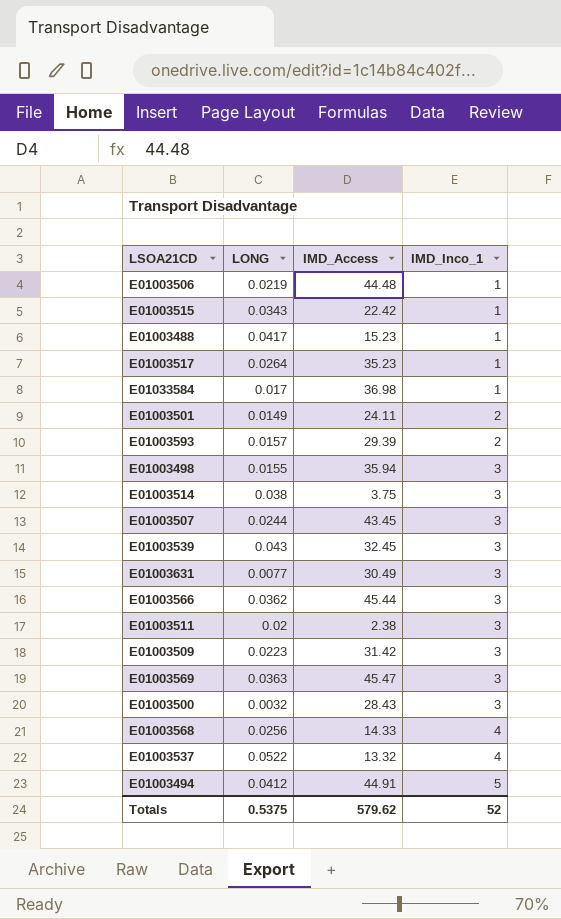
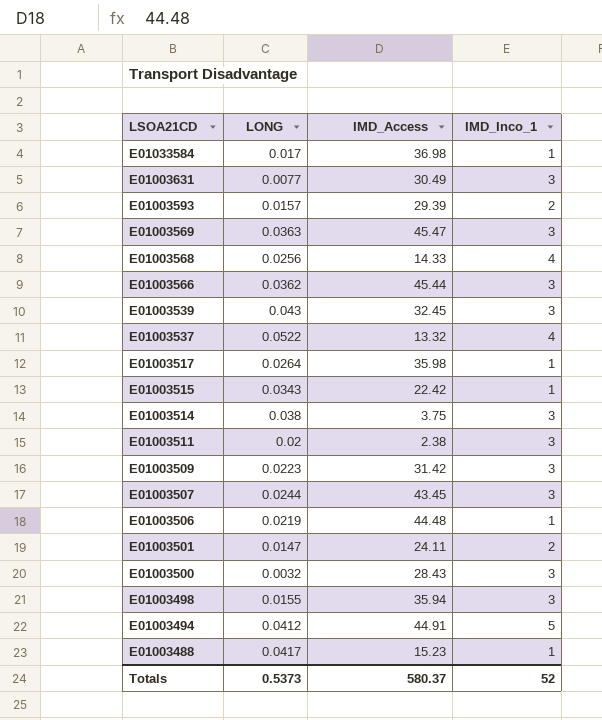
row order: IMD_Inco_1 ascending -> LSOA21CD descending
E01003517 | IMD_Access: 35.23 -> 35.98
E01003501 | LONG: 0.0149 -> 0.0147
Totals | LONG: 0.5375 -> 0.5373
Totals | IMD_Access: 579.62 -> 580.37

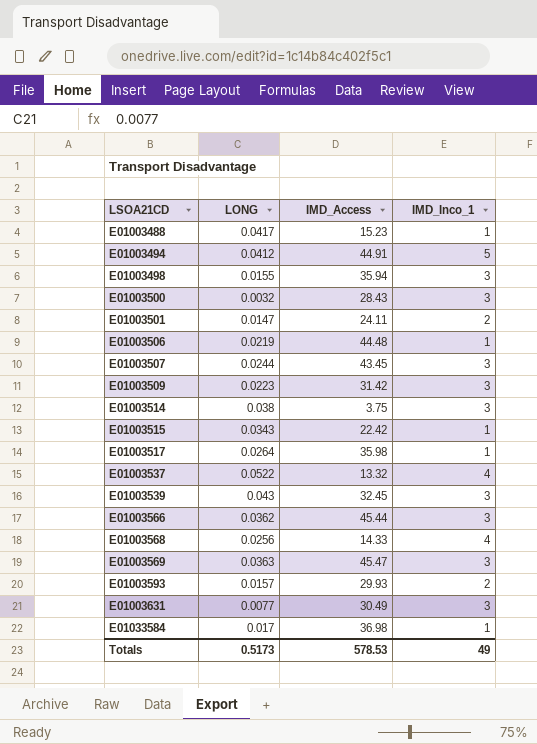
row order: LSOA21CD descending -> LSOA21CD ascending
row E01003511: 0.02 | 2.38 | 3 -> none
E01003593 | IMD_Access: 29.39 -> 29.93
Totals | LONG: 0.5373 -> 0.5173
Totals | IMD_Access: 580.37 -> 578.53
Totals | IMD_Inco_1: 52 -> 49

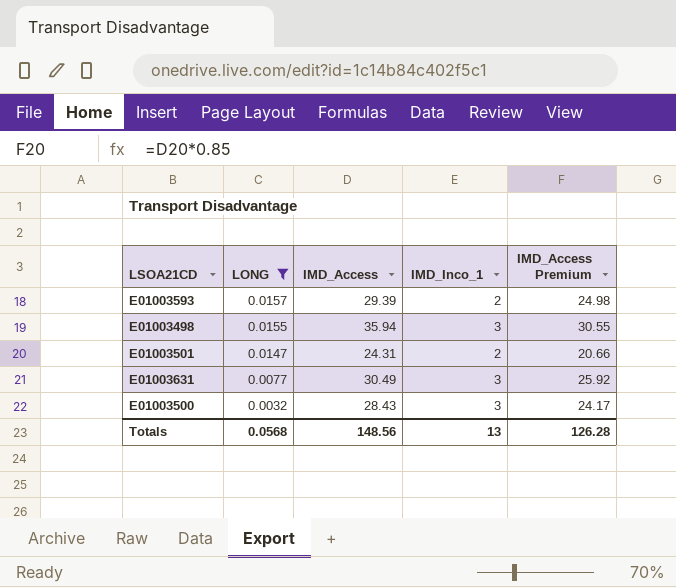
filter: none -> LONG <= 0.0157
row order: LSOA21CD ascending -> LONG descending
column IMD_Access Premium | formula: none -> [IMD_Access] * 0.85
E01003593 | IMD_Access: 29.93 -> 29.39
E01003501 | IMD_Access: 24.11 -> 24.31
Totals | LONG: 0.5173 -> 0.0568
Totals | IMD_Access: 578.53 -> 148.56
Totals | IMD_Inco_1: 49 -> 13

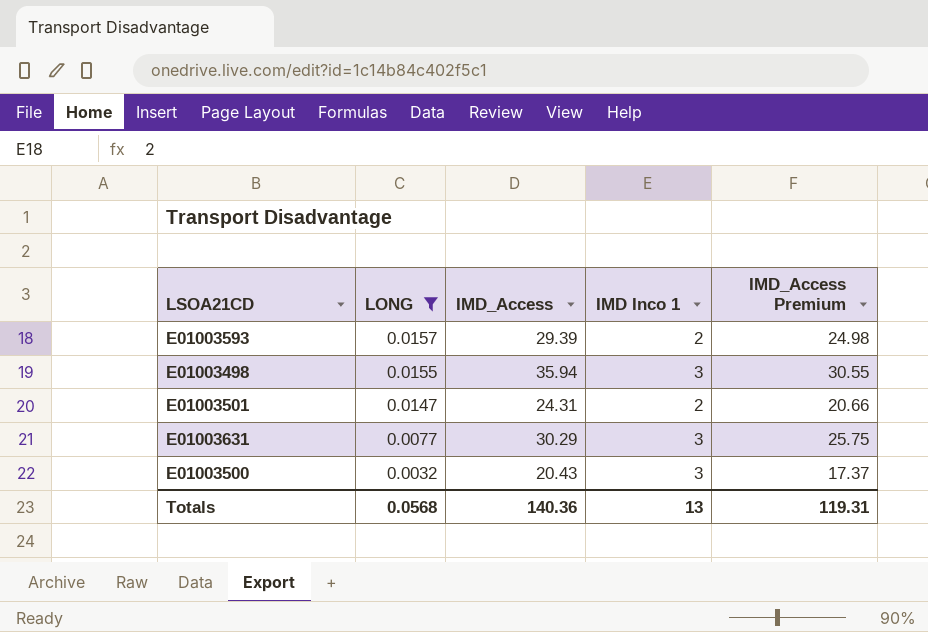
column name: IMD_Inco_1 -> IMD Inco 1
E01003631 | IMD_Access: 30.49 -> 30.29
E01003631 | IMD_Access Premium: 25.92 -> 25.75
E01003500 | IMD_Access: 28.43 -> 20.43
E01003500 | IMD_Access Premium: 24.17 -> 17.37
Totals | IMD_Access: 148.56 -> 140.36
Totals | IMD_Access Premium: 126.28 -> 119.31

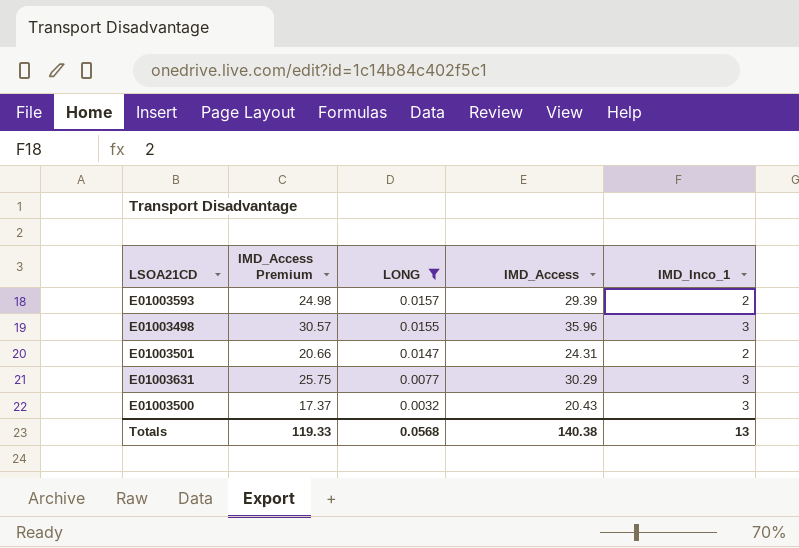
column IMD_Access Premium | position: 5 -> 2
column name: IMD Inco 1 -> IMD_Inco_1
E01003498 | IMD_Access Premium: 30.55 -> 30.57
E01003498 | IMD_Access: 35.94 -> 35.96
Totals | IMD_Access Premium: 119.31 -> 119.33
Totals | IMD_Access: 140.36 -> 140.38

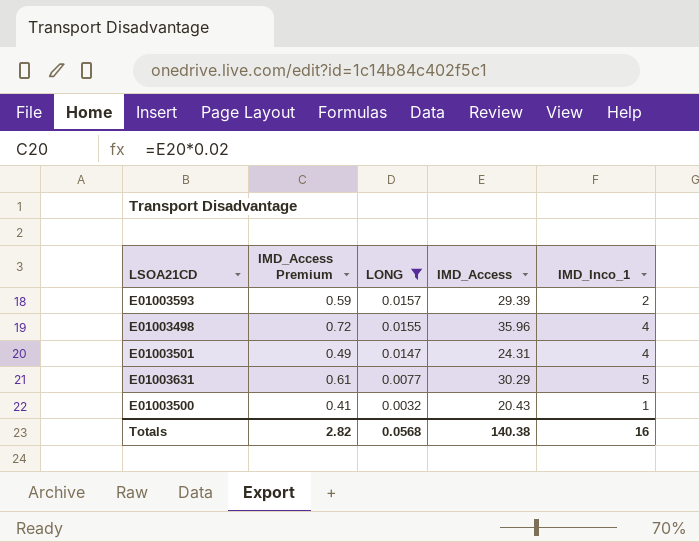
column IMD_Access Premium | formula: [IMD_Access] * 0.85 -> [IMD_Access] * 0.02
E01003498 | IMD_Inco_1: 3 -> 4
E01003501 | IMD_Inco_1: 2 -> 4
E01003631 | IMD_Inco_1: 3 -> 5
E01003500 | IMD_Inco_1: 3 -> 1
Totals | IMD_Access Premium: 119.33 -> 2.82
Totals | IMD_Inco_1: 13 -> 16

